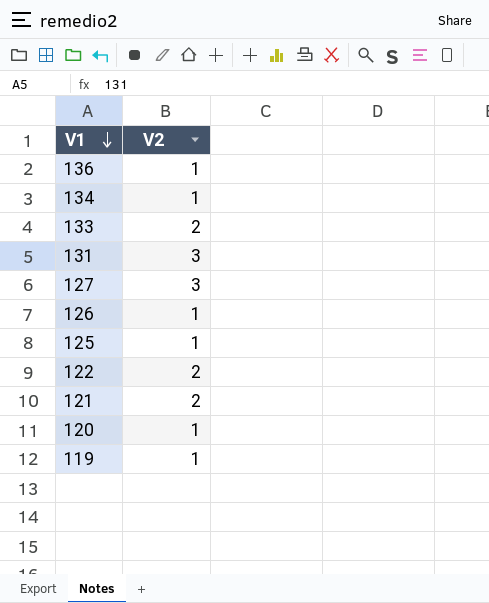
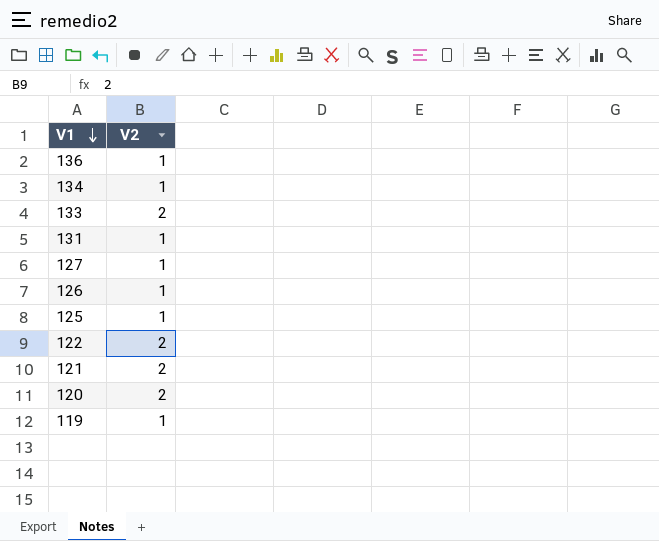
131 | V2: 3 -> 1
127 | V2: 3 -> 1
120 | V2: 1 -> 2

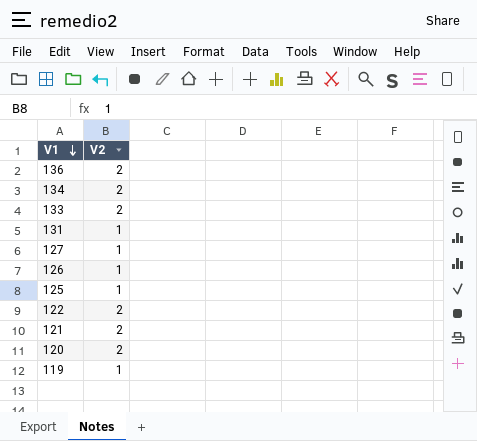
136 | V2: 1 -> 2
134 | V2: 1 -> 2

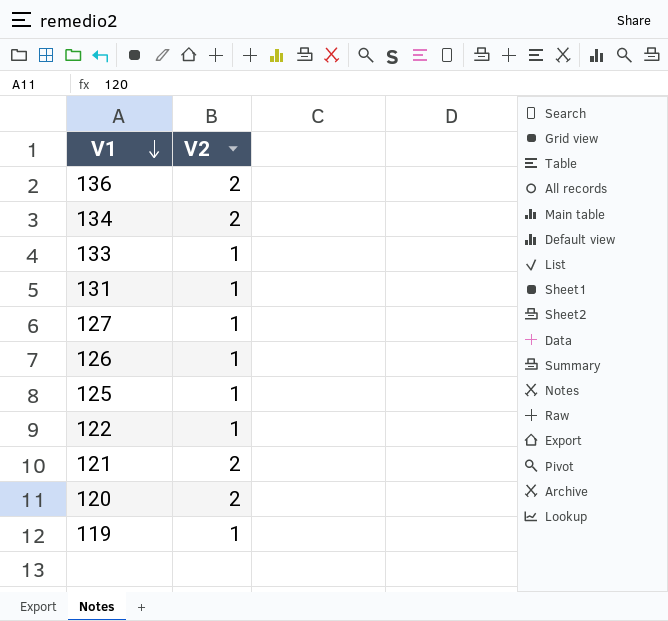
133 | V2: 2 -> 1
122 | V2: 2 -> 1

